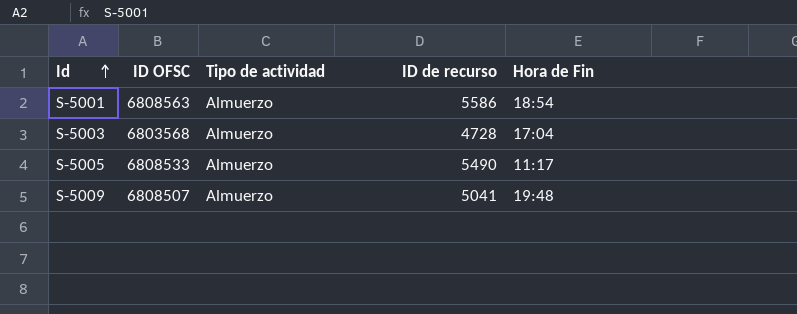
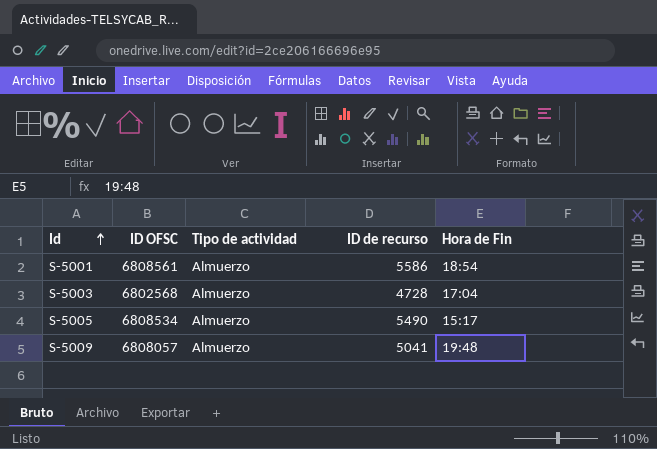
S-5001 | ID OFSC: 6808563 -> 6808561
S-5003 | ID OFSC: 6803568 -> 6802568
S-5005 | ID OFSC: 6808533 -> 6808534
S-5005 | Hora de Fin: 11:17 -> 15:17
S-5009 | ID OFSC: 6808507 -> 6808057

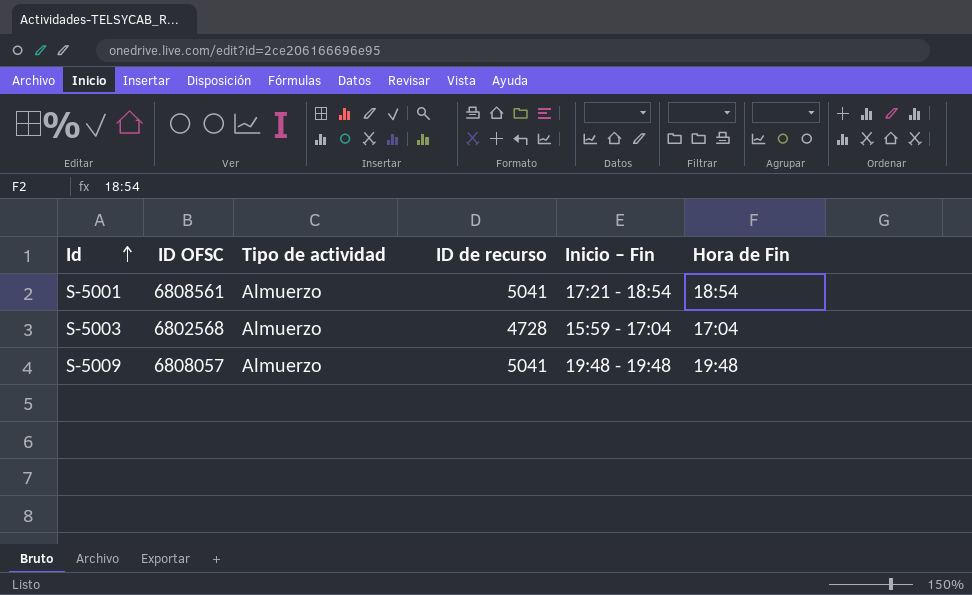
column Inicio – Fin | position: none -> 5
row S-5005: 6808534 | Almuerzo | 5490 | 15:17 -> none
S-5001 | ID de recurso: 5586 -> 5041

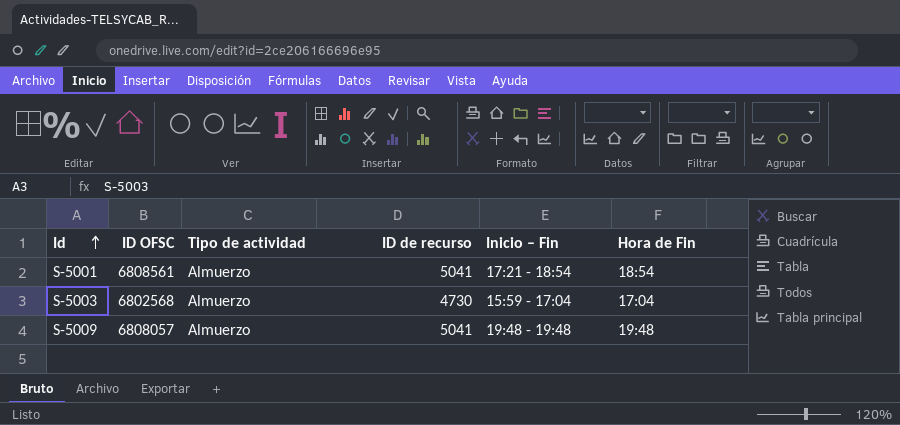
S-5003 | ID de recurso: 4728 -> 4730

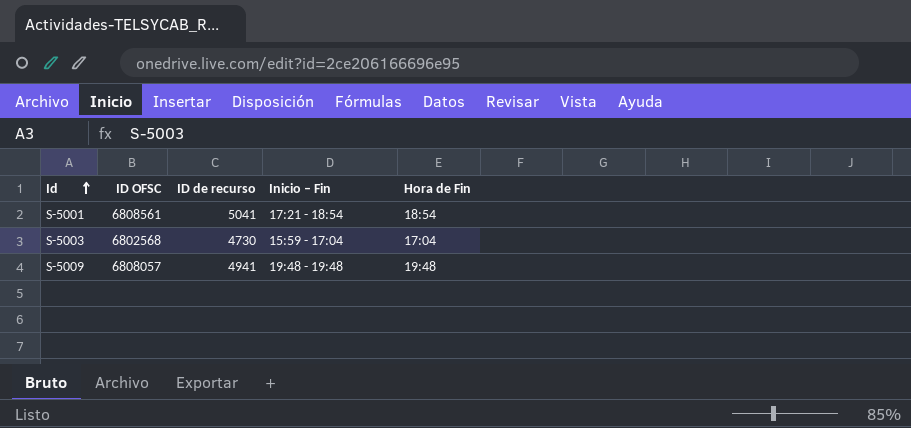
column Tipo de actividad | position: 3 -> none
S-5009 | ID de recurso: 5041 -> 4941

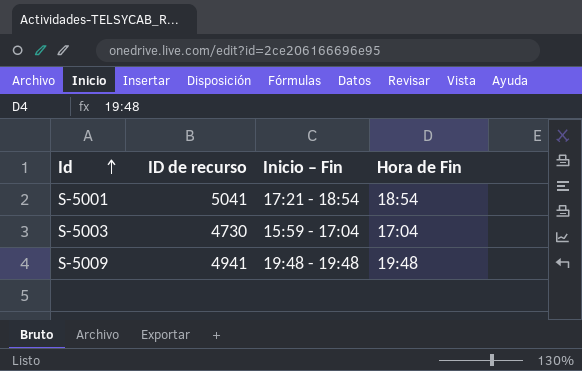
column ID OFSC | position: 2 -> none

